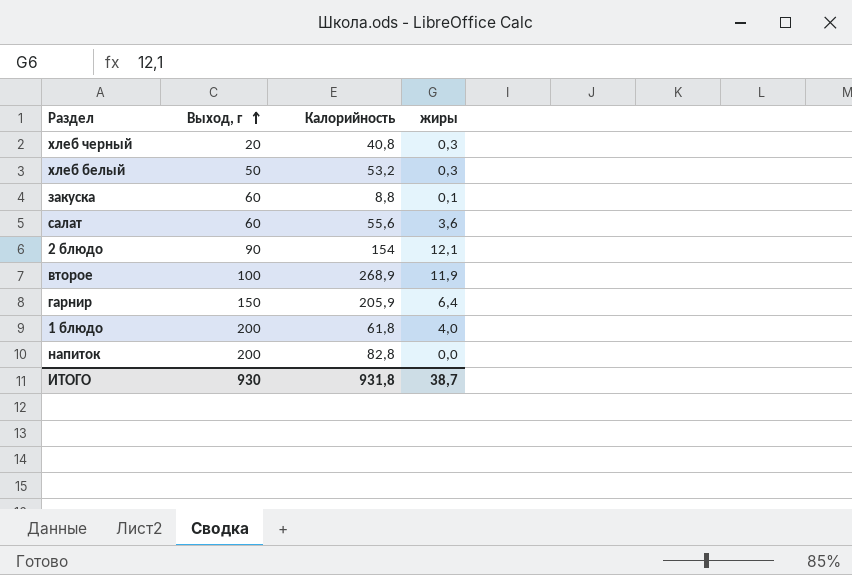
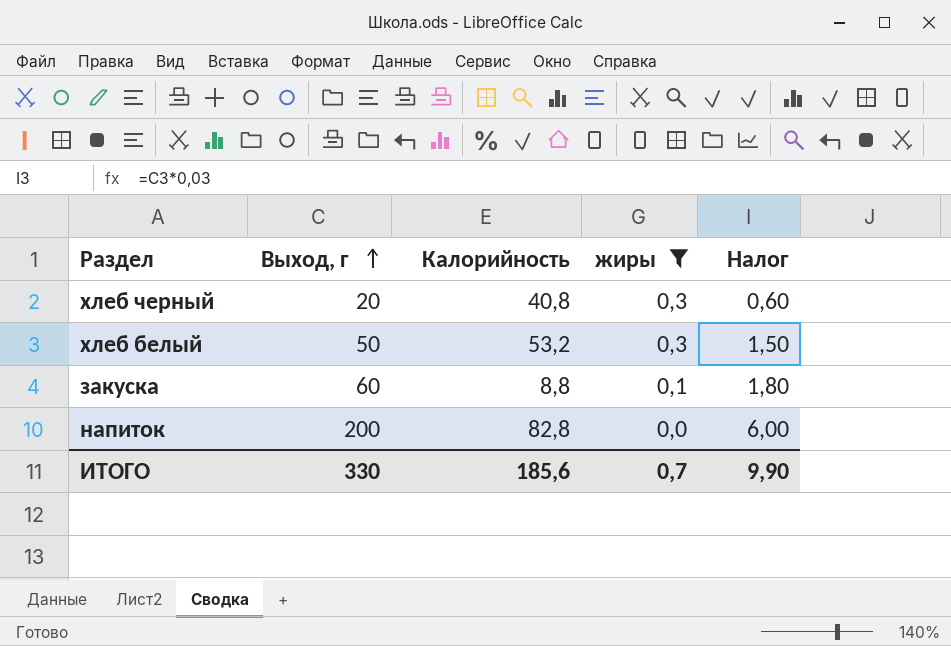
filter: none -> жиры <= 0,3
column Налог | formula: none -> [Выход, г] * 0,03
ИТОГО | Выход, г: 930 -> 330
ИТОГО | Калорийность: 931,8 -> 185,6
ИТОГО | жиры: 38,7 -> 0,7

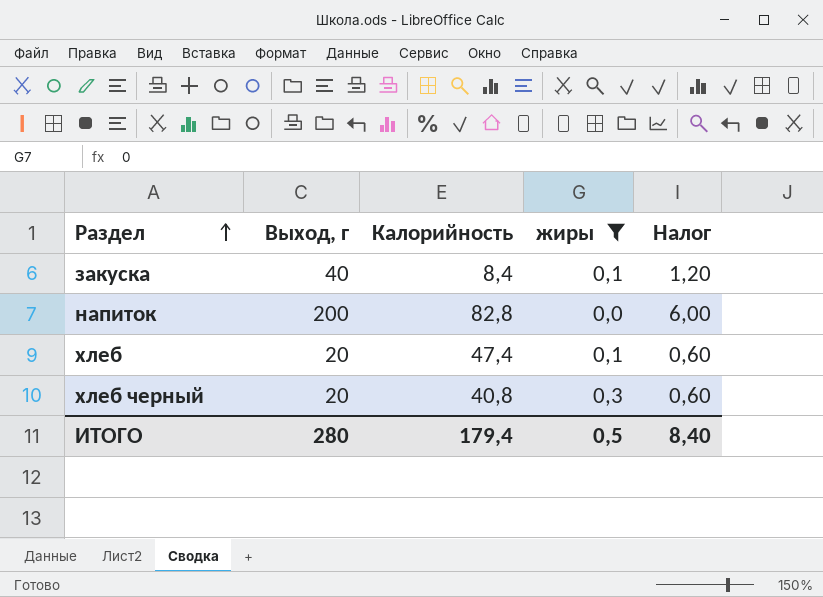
row order: Выход, г ascending -> Раздел ascending
row хлеб белый: 50 | 53,2 | 0,3 | 1,50 -> none
закуска | Выход, г: 60 -> 40
закуска | Калорийность: 8,8 -> 8,4
закуска | Налог: 1,80 -> 1,20
row хлеб: none -> 20 | 47,4 | 0,1 | 0,60
ИТОГО | Выход, г: 330 -> 280
ИТОГО | Калорийность: 185,6 -> 179,4
ИТОГО | жиры: 0,7 -> 0,5
ИТОГО | Налог: 9,90 -> 8,40

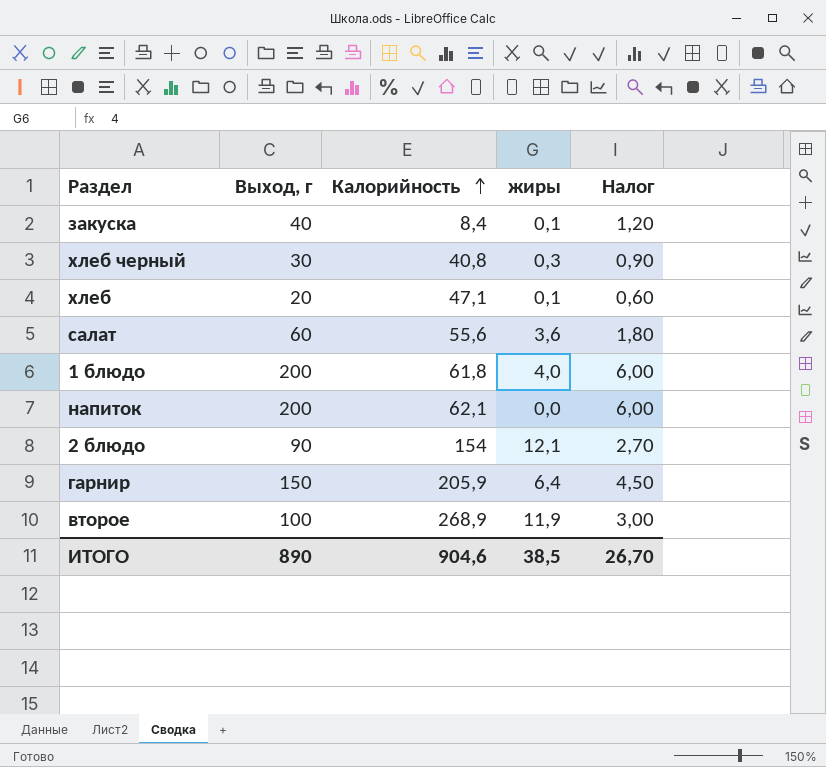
filter: жиры <= 0,3 -> none
row order: Раздел ascending -> Калорийность ascending
хлеб черный | Выход, г: 20 -> 30
хлеб черный | Налог: 0,60 -> 0,90
хлеб | Калорийность: 47,4 -> 47,1
напиток | Калорийность: 82,8 -> 62,1
ИТОГО | Выход, г: 280 -> 890
ИТОГО | Калорийность: 179,4 -> 904,6
ИТОГО | жиры: 0,5 -> 38,5
ИТОГО | Налог: 8,40 -> 26,70

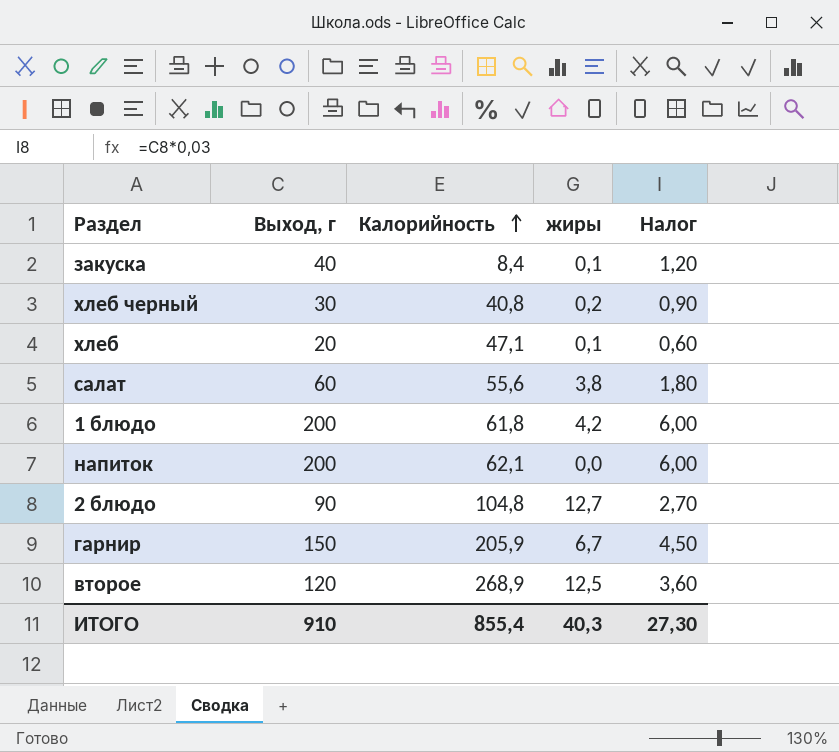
хлеб черный | жиры: 0,3 -> 0,2
салат | жиры: 3,6 -> 3,8
1 блюдо | жиры: 4,0 -> 4,2
2 блюдо | Калорийность: 154 -> 104,8
2 блюдо | жиры: 12,1 -> 12,7
гарнир | жиры: 6,4 -> 6,7
второе | Выход, г: 100 -> 120
второе | жиры: 11,9 -> 12,5
второе | Налог: 3,00 -> 3,60
ИТОГО | Выход, г: 890 -> 910
ИТОГО | Калорийность: 904,6 -> 855,4
ИТОГО | жиры: 38,5 -> 40,3
ИТОГО | Налог: 26,70 -> 27,30

